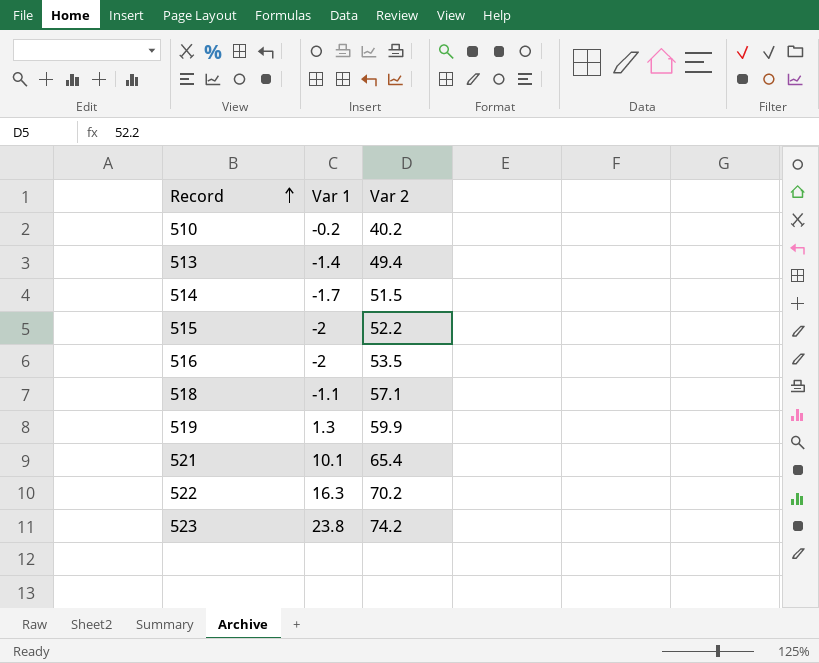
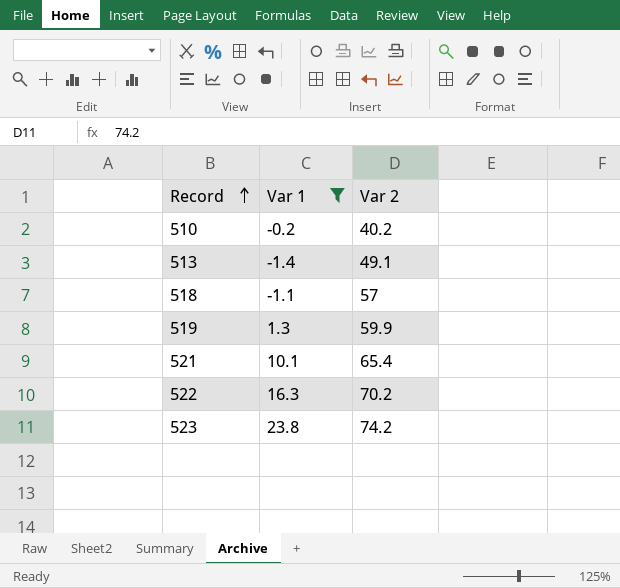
filter: none -> Var 1 >= -1.4
513 | Var 2: 49.4 -> 49.1
518 | Var 2: 57.1 -> 57

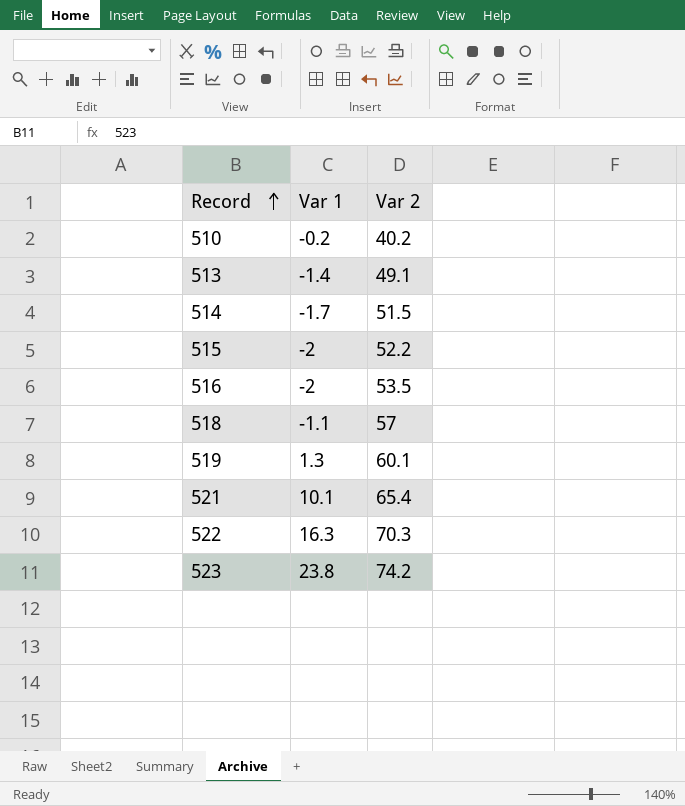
filter: Var 1 >= -1.4 -> none
519 | Var 2: 59.9 -> 60.1
522 | Var 2: 70.2 -> 70.3

